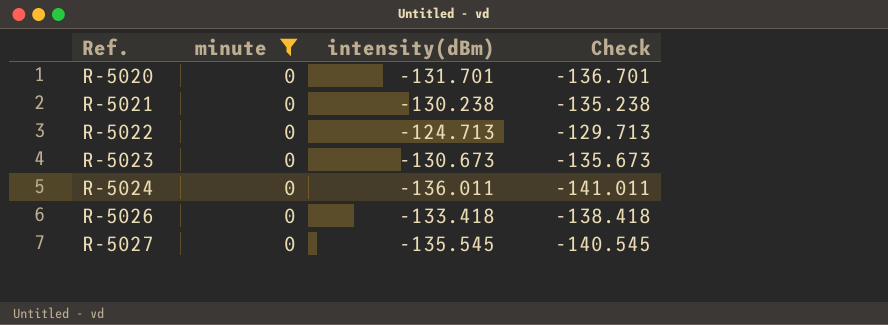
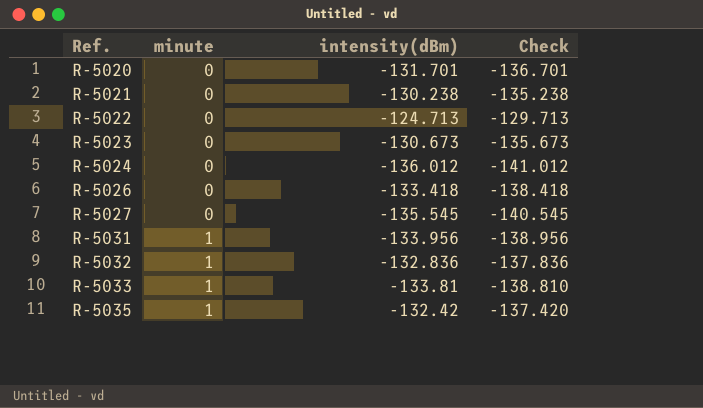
filter: minute = 0 -> none
R-5024 | intensity(dBm): -136.011 -> -136.012
R-5024 | Check: -141.011 -> -141.012

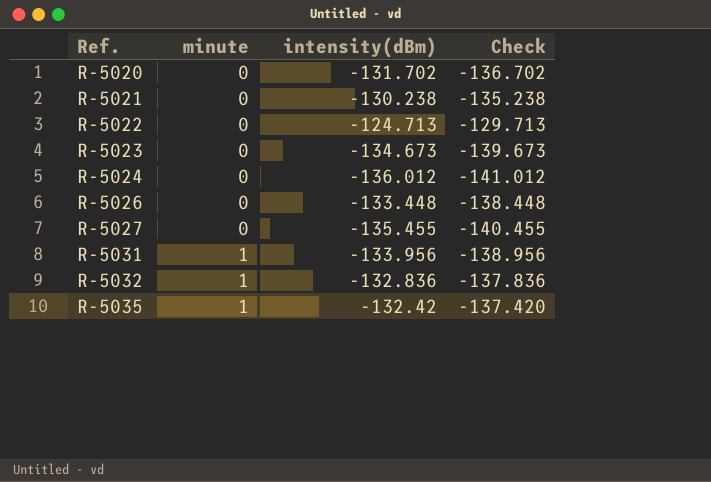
row R-5033: 1 | -133.81 | -138.810 -> none
R-5020 | intensity(dBm): -131.701 -> -131.702
R-5020 | Check: -136.701 -> -136.702
R-5023 | intensity(dBm): -130.673 -> -134.673
R-5023 | Check: -135.673 -> -139.673
R-5026 | intensity(dBm): -133.418 -> -133.448
R-5026 | Check: -138.418 -> -138.448
R-5027 | intensity(dBm): -135.545 -> -135.455
R-5027 | Check: -140.545 -> -140.455

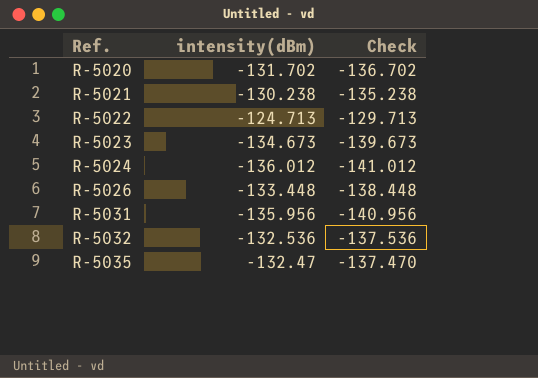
column minute | position: 2 -> none
row R-5027: 0 | -135.455 | -140.455 -> none
R-5031 | intensity(dBm): -133.956 -> -135.956
R-5031 | Check: -138.956 -> -140.956
R-5032 | intensity(dBm): -132.836 -> -132.536
R-5032 | Check: -137.836 -> -137.536
R-5035 | intensity(dBm): -132.42 -> -132.47
R-5035 | Check: -137.420 -> -137.470

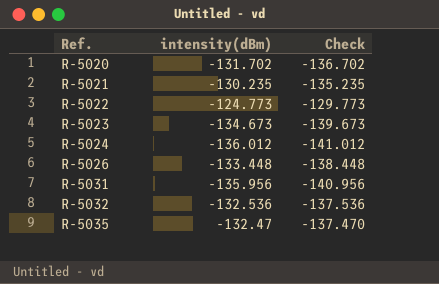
R-5021 | intensity(dBm): -130.238 -> -130.235
R-5021 | Check: -135.238 -> -135.235
R-5022 | intensity(dBm): -124.713 -> -124.773
R-5022 | Check: -129.713 -> -129.773

